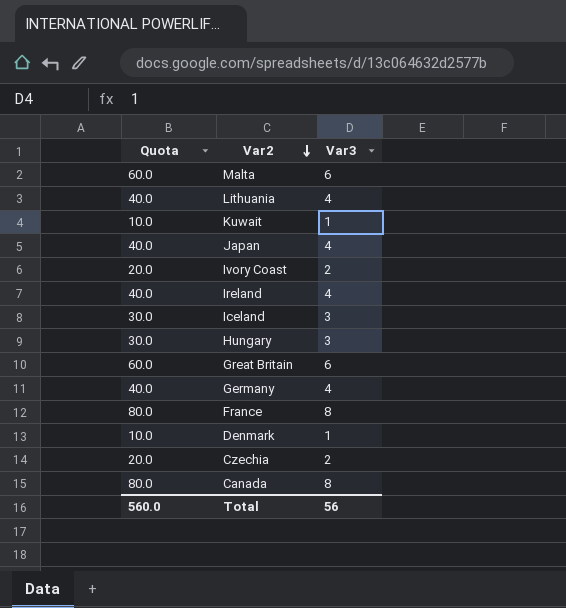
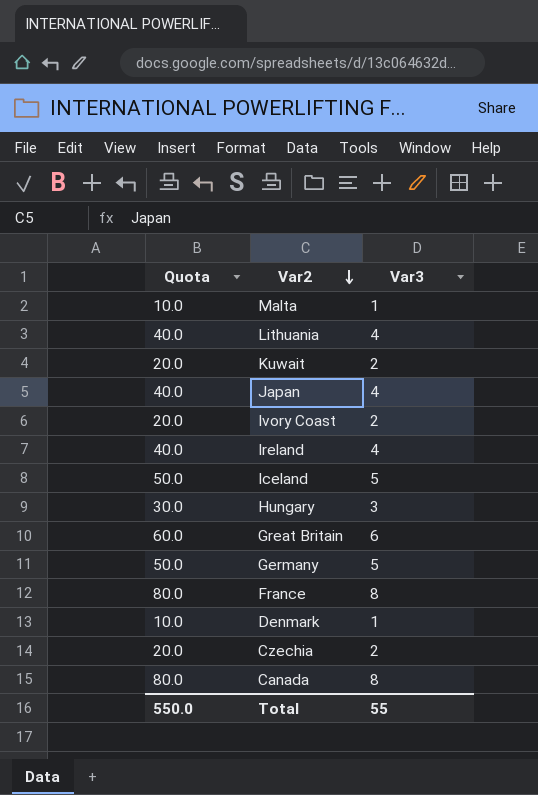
Malta | Quota: 60.0 -> 10.0
Malta | Var3: 6 -> 1
Kuwait | Quota: 10.0 -> 20.0
Kuwait | Var3: 1 -> 2
Iceland | Quota: 30.0 -> 50.0
Iceland | Var3: 3 -> 5
Germany | Quota: 40.0 -> 50.0
Germany | Var3: 4 -> 5
Total | Quota: 560.0 -> 550.0
Total | Var3: 56 -> 55

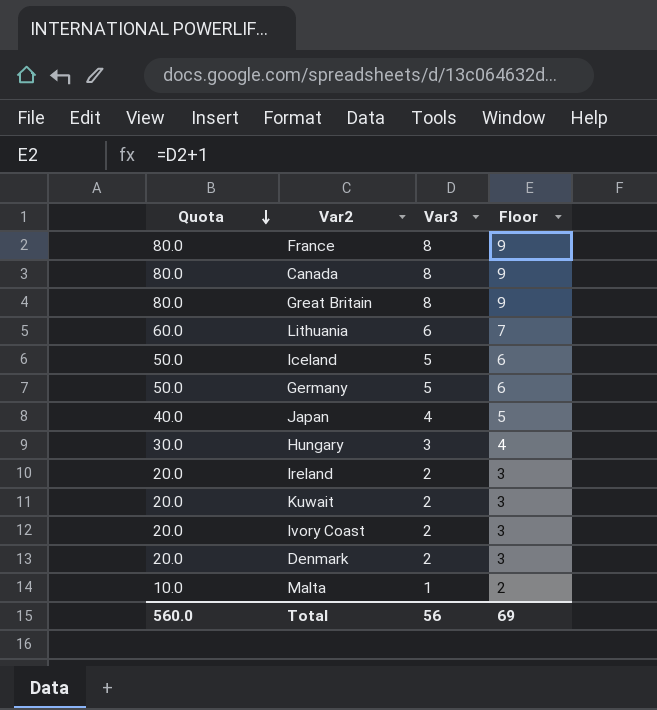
row order: Var2 descending -> Quota descending
column Floor | formula: none -> [Var3] + 1
row Czechia: 20.0 | 2 -> none
Great Britain | Quota: 60.0 -> 80.0
Great Britain | Var3: 6 -> 8
Lithuania | Quota: 40.0 -> 60.0
Lithuania | Var3: 4 -> 6
Ireland | Quota: 40.0 -> 20.0
Ireland | Var3: 4 -> 2
Denmark | Quota: 10.0 -> 20.0
Denmark | Var3: 1 -> 2
Total | Quota: 550.0 -> 560.0
Total | Var3: 55 -> 56

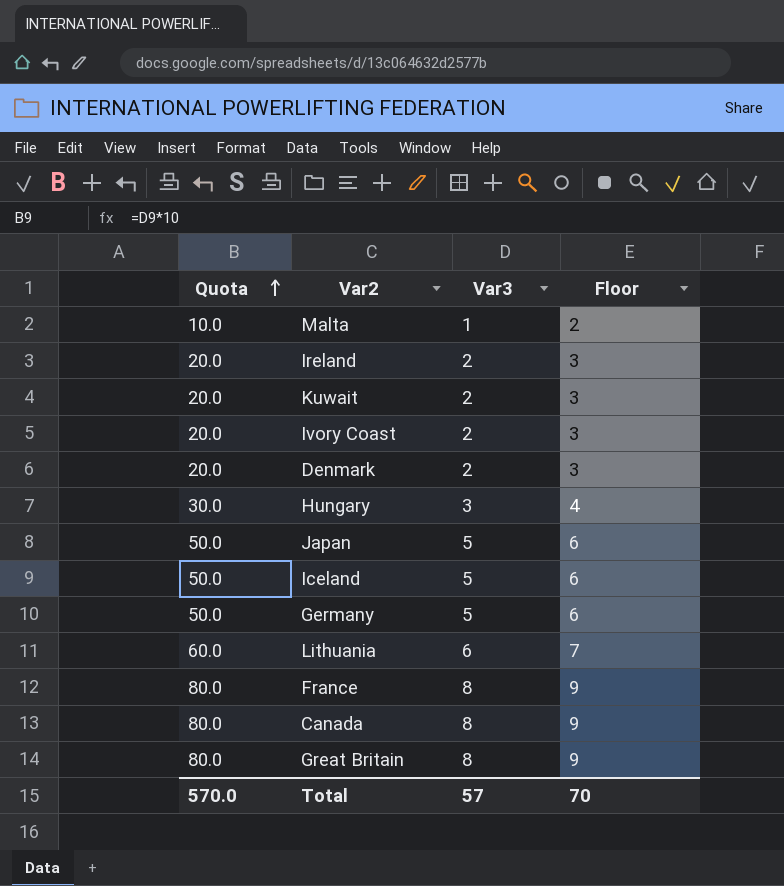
row order: Quota descending -> Quota ascending
Japan | Quota: 40.0 -> 50.0
Japan | Var3: 4 -> 5
Japan | Floor: 5 -> 6
Total | Quota: 560.0 -> 570.0
Total | Var3: 56 -> 57
Total | Floor: 69 -> 70

